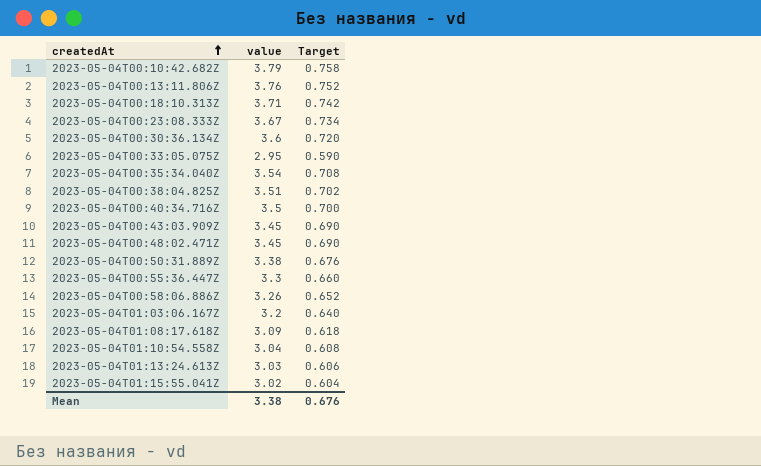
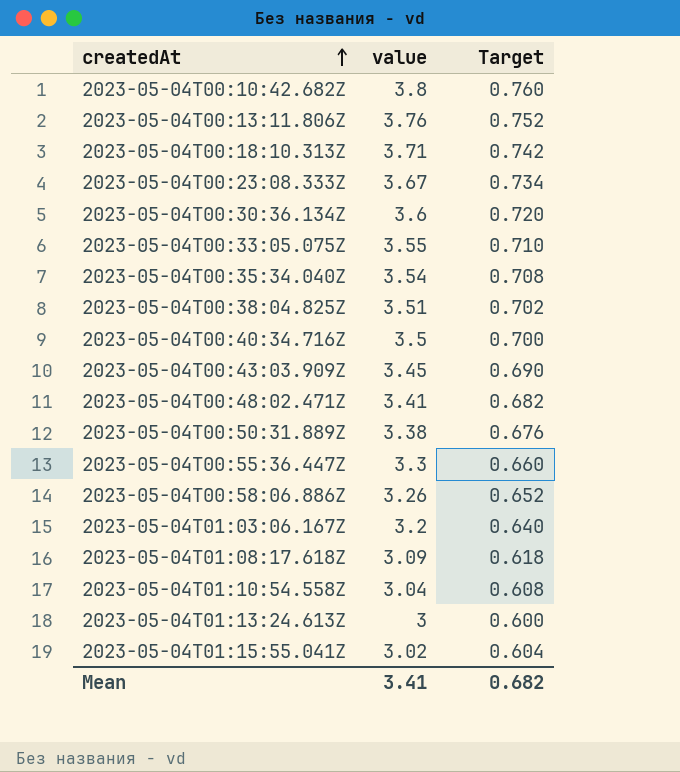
2023-05-04T00:10:42.682Z | value: 3.79 -> 3.8
2023-05-04T00:10:42.682Z | Target: 0.758 -> 0.760
2023-05-04T00:33:05.075Z | value: 2.95 -> 3.55
2023-05-04T00:33:05.075Z | Target: 0.590 -> 0.710
2023-05-04T00:48:02.471Z | value: 3.45 -> 3.41
2023-05-04T00:48:02.471Z | Target: 0.690 -> 0.682
2023-05-04T01:13:24.613Z | value: 3.03 -> 3
2023-05-04T01:13:24.613Z | Target: 0.606 -> 0.600
Mean | value: 3.38 -> 3.41
Mean | Target: 0.676 -> 0.682

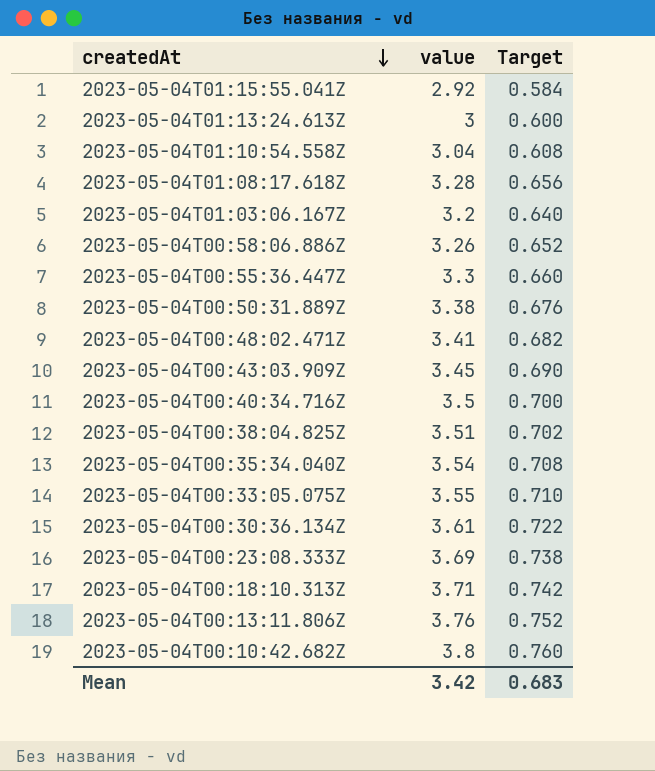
row order: createdAt ascending -> createdAt descending
2023-05-04T01:15:55.041Z | value: 3.02 -> 2.92
2023-05-04T01:15:55.041Z | Target: 0.604 -> 0.584
2023-05-04T01:08:17.618Z | value: 3.09 -> 3.28
2023-05-04T01:08:17.618Z | Target: 0.618 -> 0.656
2023-05-04T00:30:36.134Z | value: 3.6 -> 3.61
2023-05-04T00:30:36.134Z | Target: 0.720 -> 0.722
2023-05-04T00:23:08.333Z | value: 3.67 -> 3.69
2023-05-04T00:23:08.333Z | Target: 0.734 -> 0.738
Mean | value: 3.41 -> 3.42
Mean | Target: 0.682 -> 0.683

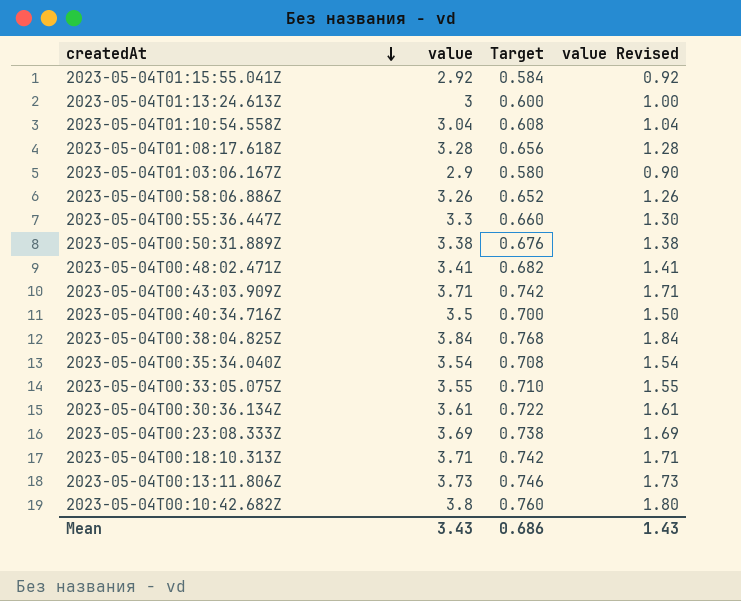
column value Revised | formula: none -> [value] - 2
2023-05-04T01:03:06.167Z | value: 3.2 -> 2.9
2023-05-04T01:03:06.167Z | Target: 0.640 -> 0.580
2023-05-04T00:43:03.909Z | value: 3.45 -> 3.71
2023-05-04T00:43:03.909Z | Target: 0.690 -> 0.742
2023-05-04T00:38:04.825Z | value: 3.51 -> 3.84
2023-05-04T00:38:04.825Z | Target: 0.702 -> 0.768
2023-05-04T00:13:11.806Z | value: 3.76 -> 3.73
2023-05-04T00:13:11.806Z | Target: 0.752 -> 0.746
Mean | value: 3.42 -> 3.43
Mean | Target: 0.683 -> 0.686

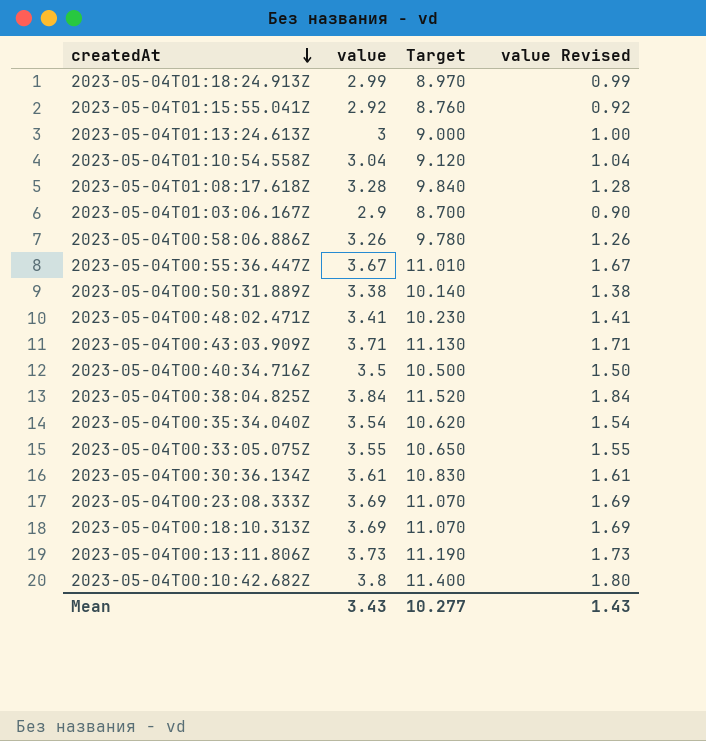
column Target | formula: [value] * 0.2 -> [value] * 3
row 2023-05-04T01:18:24.913Z: none -> 2.99 | 8.970 | 0.99
2023-05-04T00:55:36.447Z | value: 3.3 -> 3.67
2023-05-04T00:55:36.447Z | value Revised: 1.30 -> 1.67
2023-05-04T00:18:10.313Z | value: 3.71 -> 3.69
2023-05-04T00:18:10.313Z | value Revised: 1.71 -> 1.69
Mean | Target: 0.686 -> 10.277

